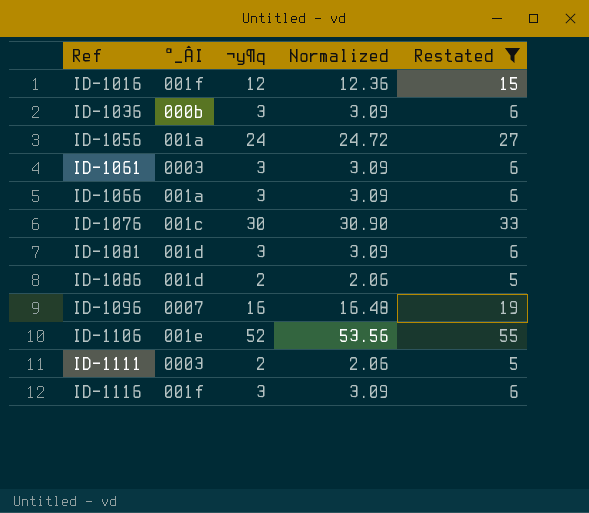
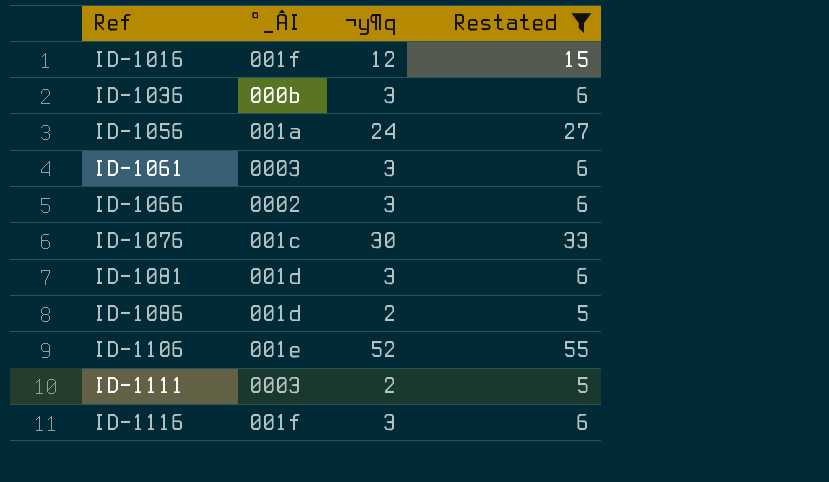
column Normalized | formula: [¬y¶q] * 1.03 -> none
row ID-1096: 0007 | 16 | 16.48 | 19 -> none
ID-1066 | °_ÂI: 001a -> 0002

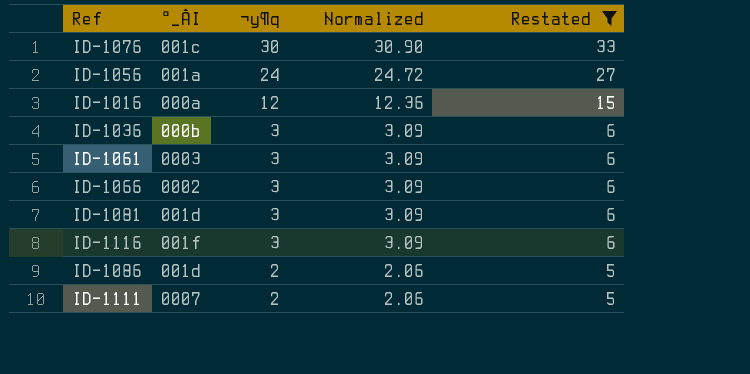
row order: Ref ascending -> ¬y¶q descending
column Normalized | formula: none -> [¬y¶q] * 1.03
row ID-1106: 001e | 52 | 55 -> none
ID-1016 | °_ÂI: 001f -> 000a
ID-1111 | °_ÂI: 0003 -> 0007

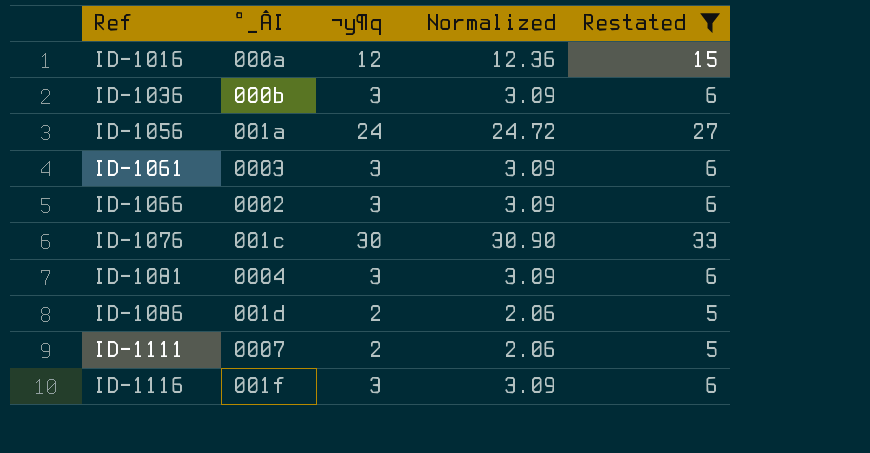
row order: ¬y¶q descending -> Ref ascending
ID-1081 | °_ÂI: 001d -> 0004

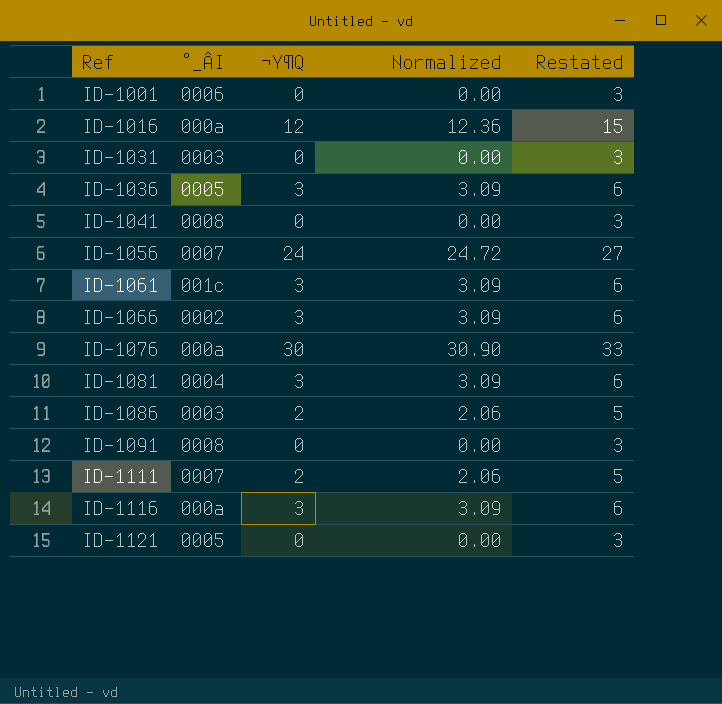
filter: Restated != 3 -> none
column name: ¬y¶q -> ¬Y¶Q
ID-1036 | °_ÂI: 000b -> 0005
ID-1056 | °_ÂI: 001a -> 0007
ID-1061 | °_ÂI: 0003 -> 001c
ID-1076 | °_ÂI: 001c -> 000a
ID-1086 | °_ÂI: 001d -> 0003
ID-1116 | °_ÂI: 001f -> 000a

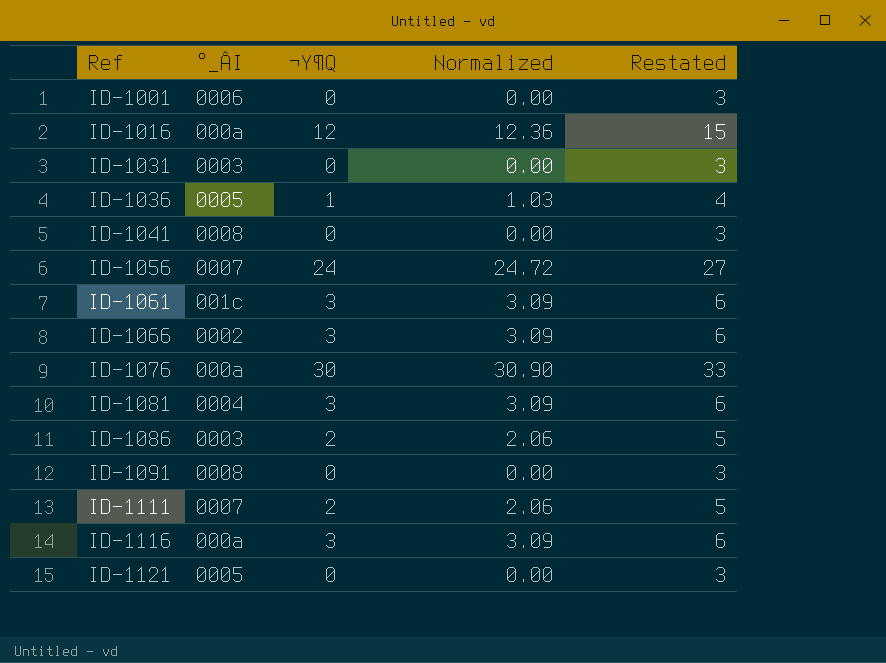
ID-1036 | ¬Y¶Q: 3 -> 1
ID-1036 | Normalized: 3.09 -> 1.03
ID-1036 | Restated: 6 -> 4

